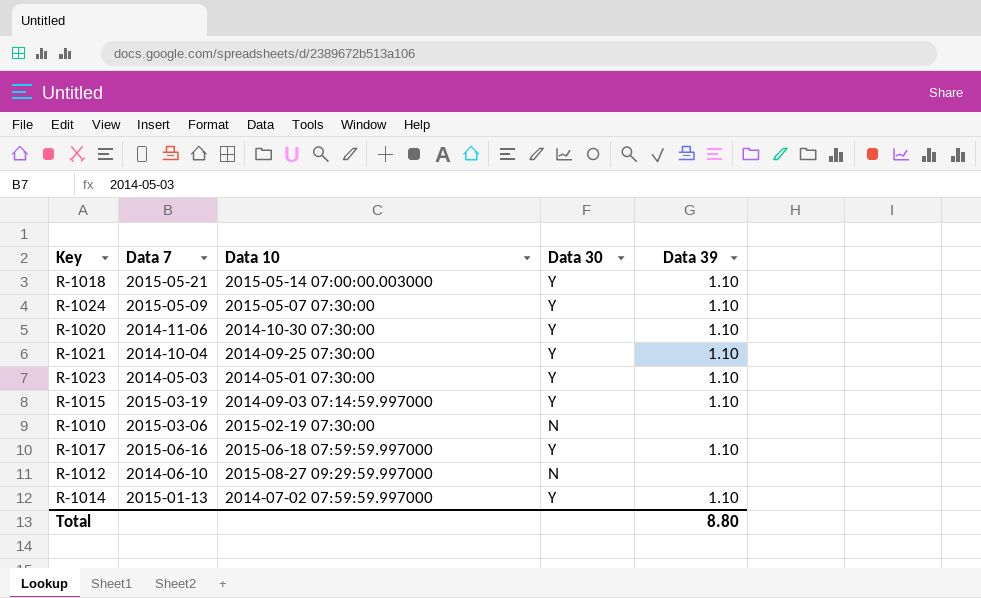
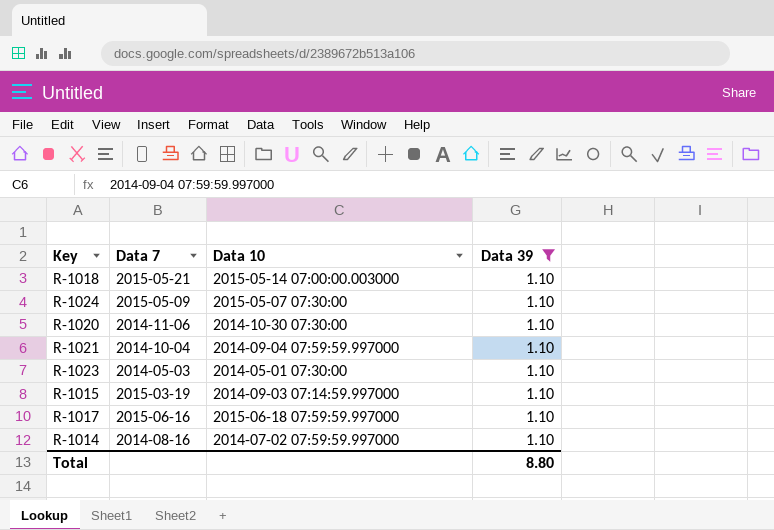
filter: none -> Data 39 = 1.10
column Data 30 | position: 4 -> none
R-1021 | Data 10: 2014-09-25 07:30:00 -> 2014-09-04 07:59:59.997000
R-1014 | Data 7: 2015-01-13 -> 2014-08-16

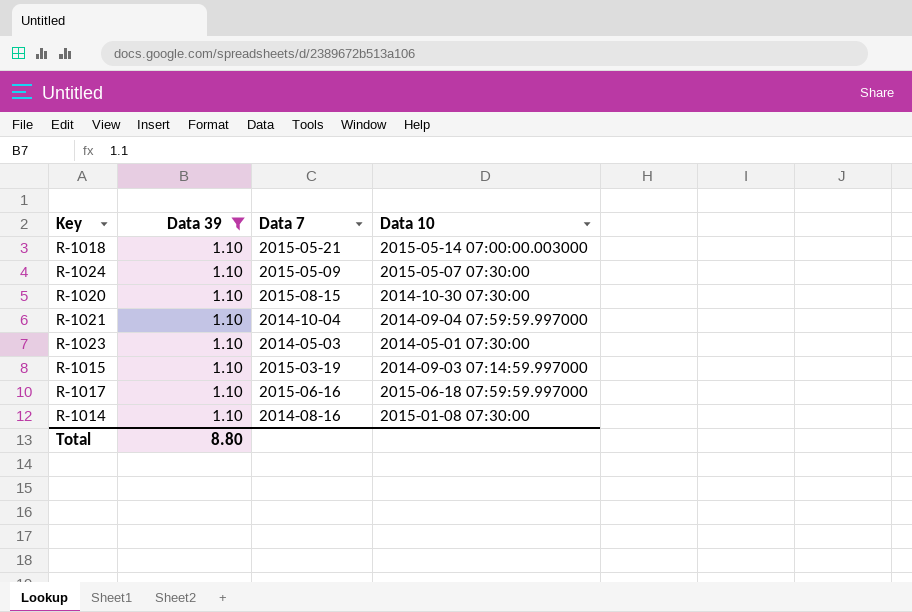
column Data 39 | position: 4 -> 2
R-1020 | Data 7: 2014-11-06 -> 2015-08-15
R-1014 | Data 10: 2014-07-02 07:59:59.997000 -> 2015-01-08 07:30:00

